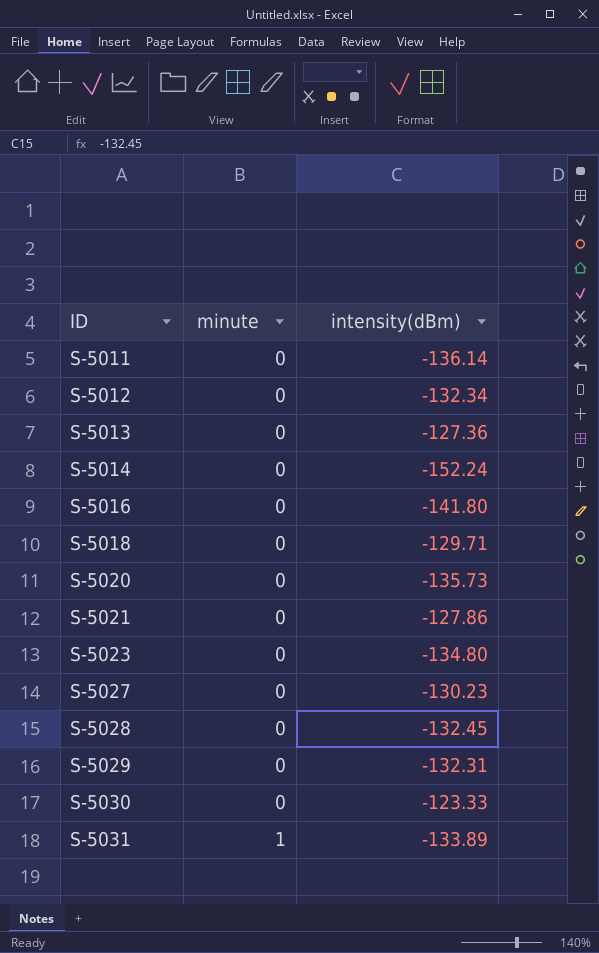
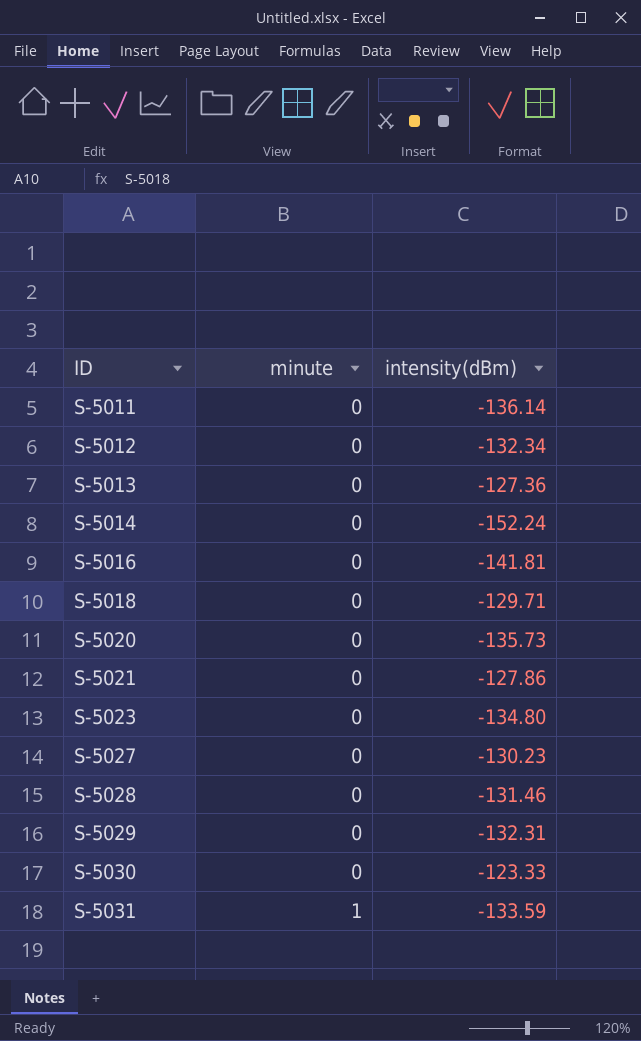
S-5016 | intensity(dBm): -141.80 -> -141.81
S-5028 | intensity(dBm): -132.45 -> -131.46
S-5031 | intensity(dBm): -133.89 -> -133.59

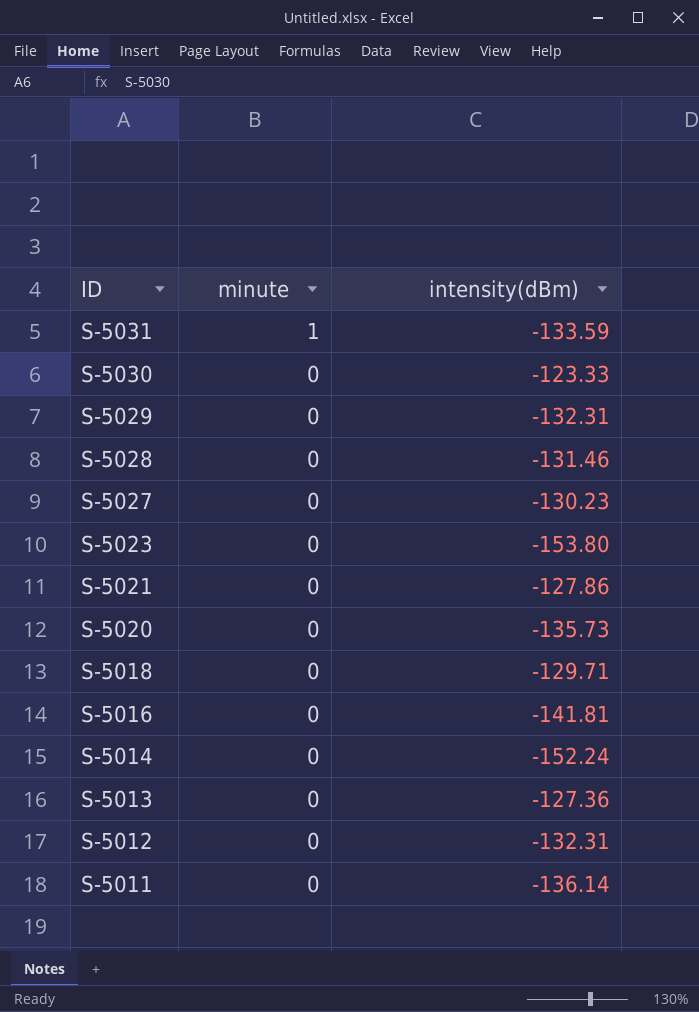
row order: ID ascending -> ID descending
S-5023 | intensity(dBm): -134.80 -> -153.80
S-5012 | intensity(dBm): -132.34 -> -132.31

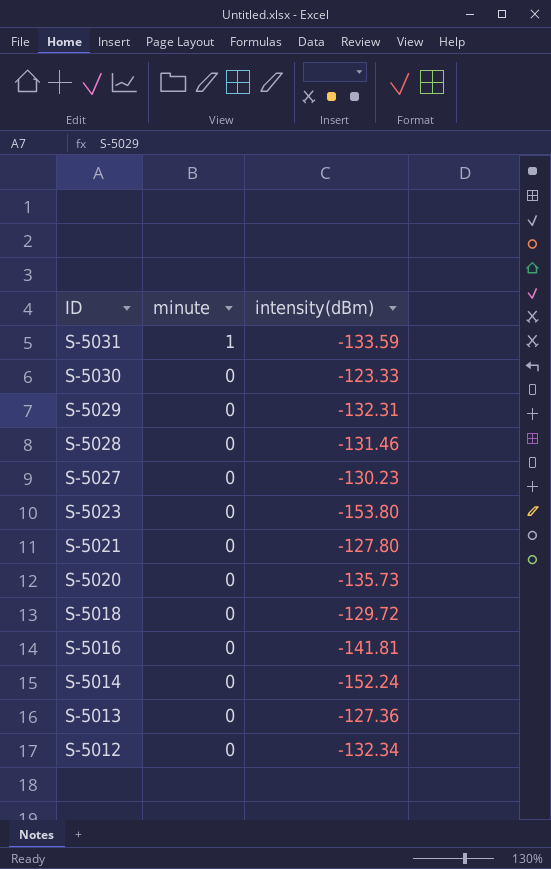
row S-5011: 0 | -136.14 -> none
S-5021 | intensity(dBm): -127.86 -> -127.80
S-5018 | intensity(dBm): -129.71 -> -129.72
S-5012 | intensity(dBm): -132.31 -> -132.34

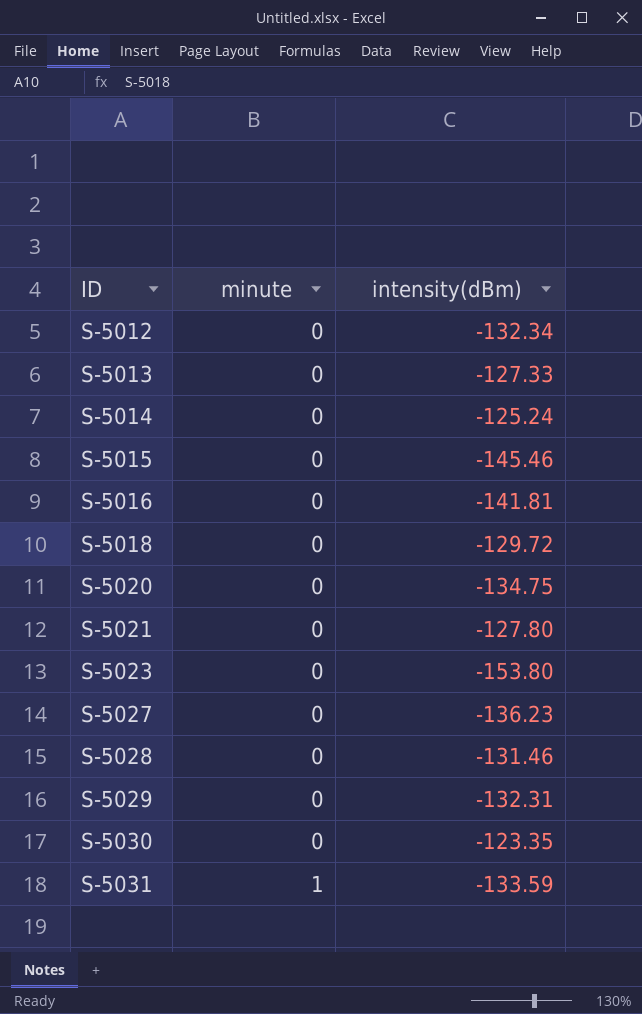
row order: ID descending -> ID ascending
S-5013 | intensity(dBm): -127.36 -> -127.33
S-5014 | intensity(dBm): -152.24 -> -125.24
row S-5015: none -> 0 | -145.46
S-5020 | intensity(dBm): -135.73 -> -134.75
S-5027 | intensity(dBm): -130.23 -> -136.23
S-5030 | intensity(dBm): -123.33 -> -123.35

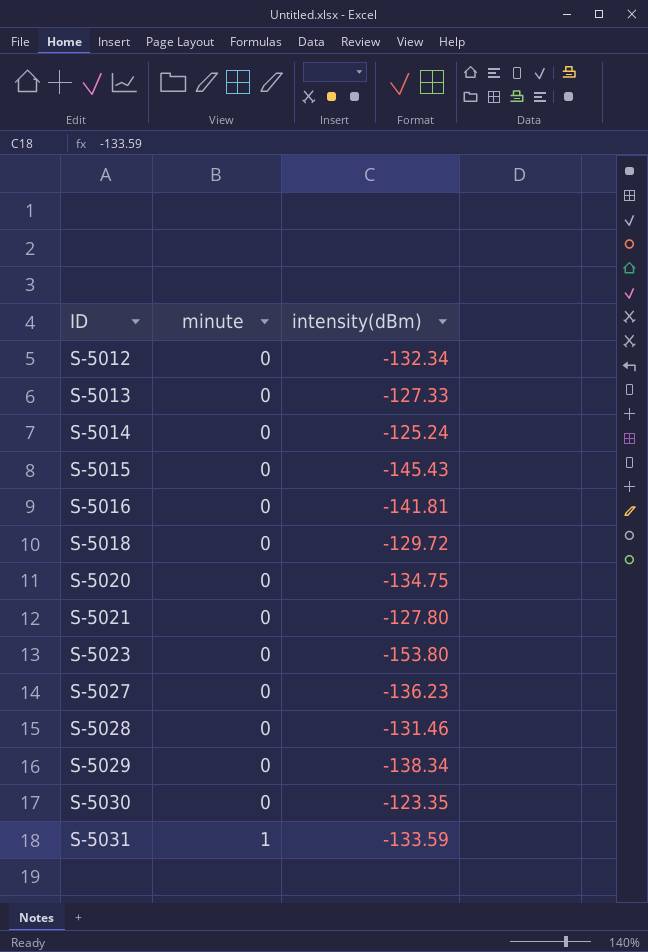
S-5015 | intensity(dBm): -145.46 -> -145.43
S-5029 | intensity(dBm): -132.31 -> -138.34

